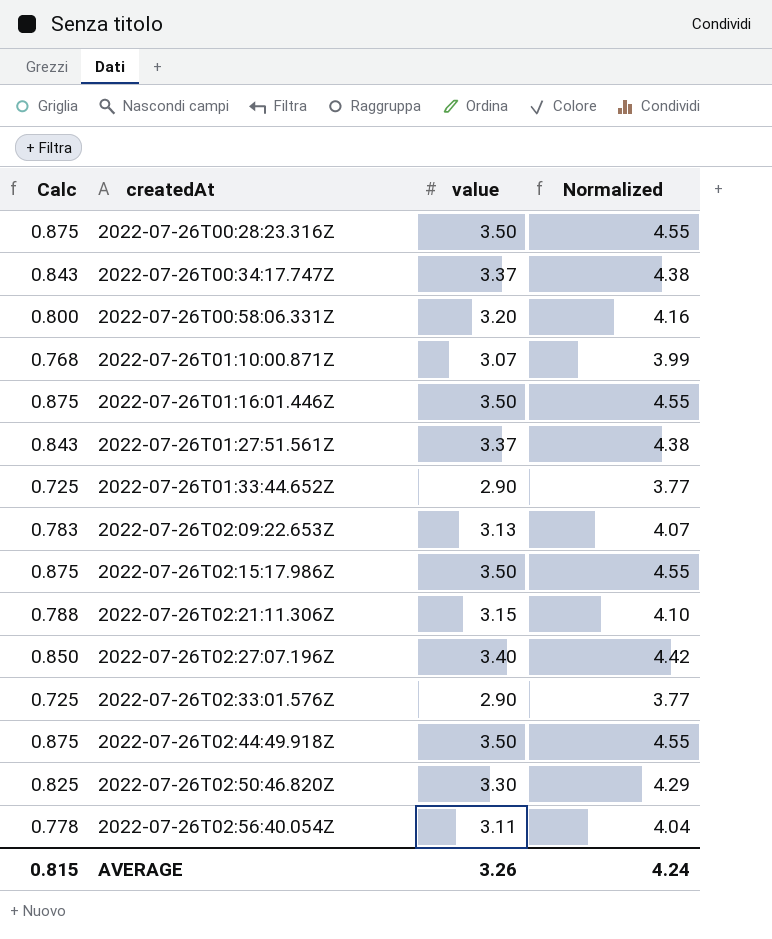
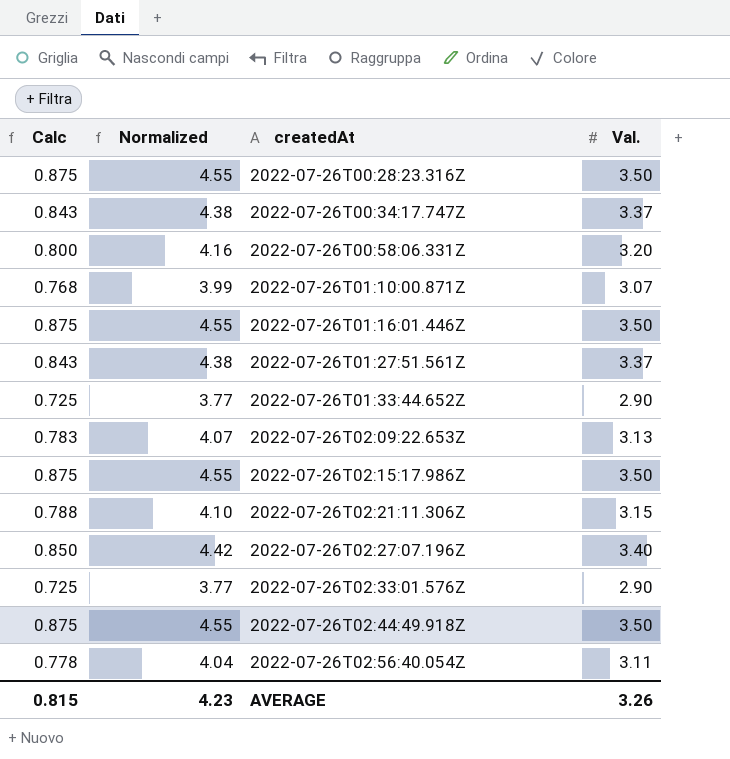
column Normalized | position: 4 -> 2
column name: value -> Val.
row 2022-07-26T02:50:46.820Z: 0.825 | 3.30 | 4.29 -> none
AVERAGE | Normalized: 4.24 -> 4.23

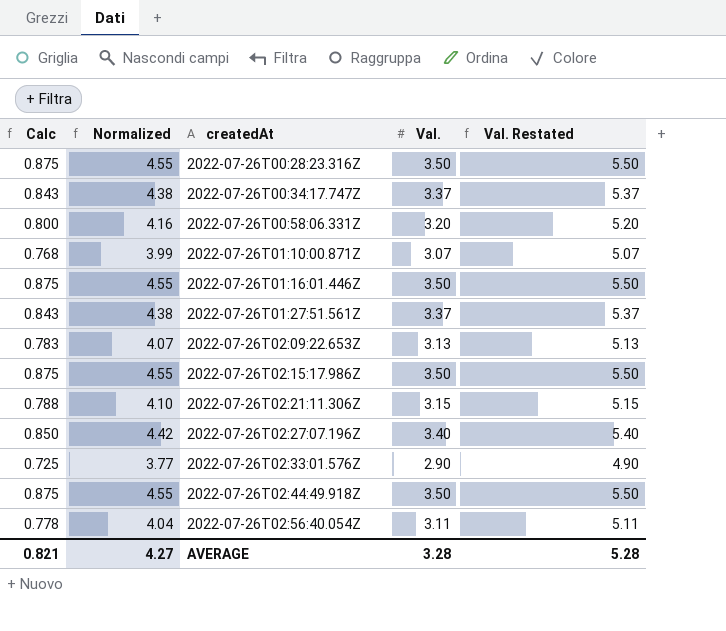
column Val. Restated | formula: none -> [Val.] + 2
row 2022-07-26T01:33:44.652Z: 0.725 | 3.77 | 2.90 -> none
AVERAGE | Calc: 0.815 -> 0.821
AVERAGE | Normalized: 4.23 -> 4.27
AVERAGE | Val.: 3.26 -> 3.28

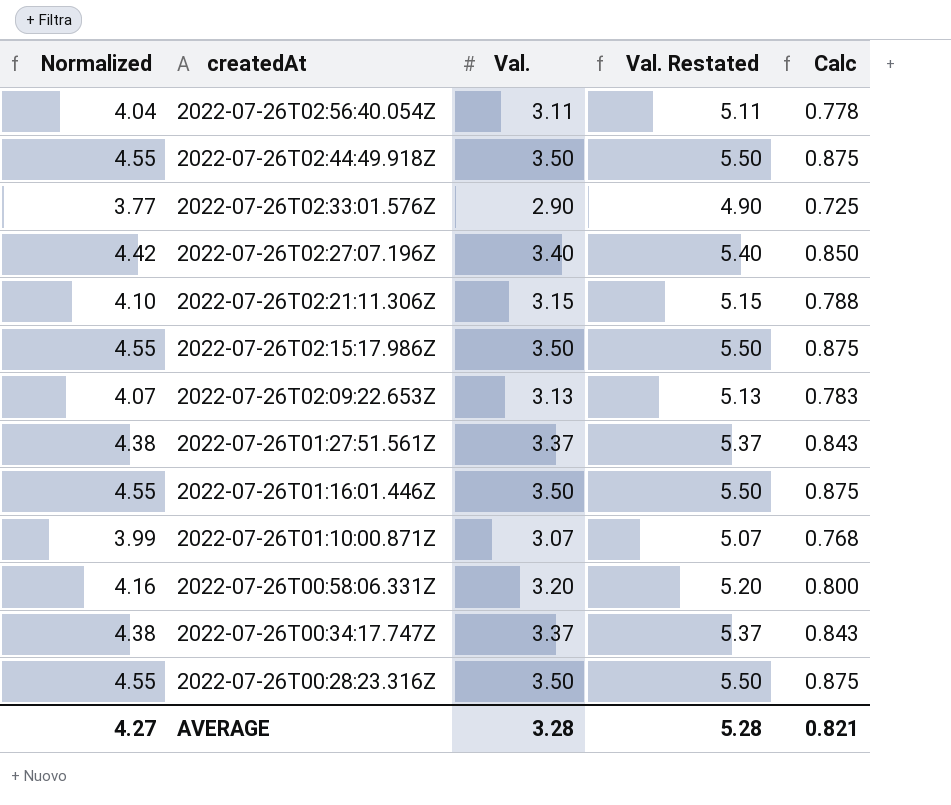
row order: createdAt ascending -> createdAt descending
column Calc | position: 1 -> 5

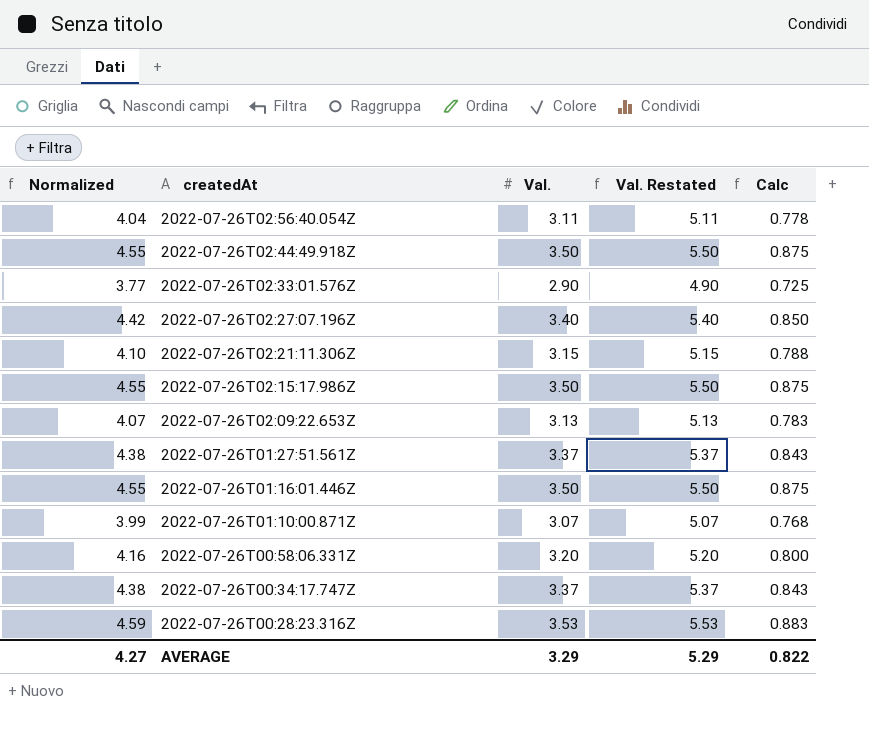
2022-07-26T00:28:23.316Z | Normalized: 4.55 -> 4.59
2022-07-26T00:28:23.316Z | Val.: 3.50 -> 3.53
2022-07-26T00:28:23.316Z | Val. Restated: 5.50 -> 5.53
2022-07-26T00:28:23.316Z | Calc: 0.875 -> 0.883
AVERAGE | Val.: 3.28 -> 3.29
AVERAGE | Val. Restated: 5.28 -> 5.29
AVERAGE | Calc: 0.821 -> 0.822

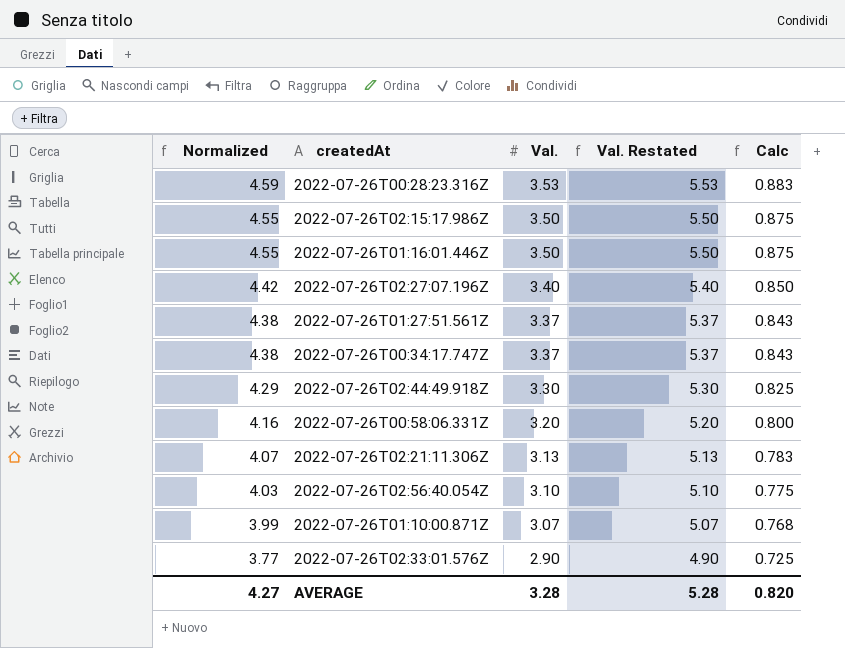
row order: createdAt descending -> Normalized descending
row 2022-07-26T02:09:22.653Z: 4.07 | 3.13 | 5.13 | 0.783 -> none
2022-07-26T02:44:49.918Z | Normalized: 4.55 -> 4.29
2022-07-26T02:44:49.918Z | Val.: 3.50 -> 3.30
2022-07-26T02:44:49.918Z | Val. Restated: 5.50 -> 5.30
2022-07-26T02:44:49.918Z | Calc: 0.875 -> 0.825
2022-07-26T02:21:11.306Z | Normalized: 4.10 -> 4.07
2022-07-26T02:21:11.306Z | Val.: 3.15 -> 3.13
2022-07-26T02:21:11.306Z | Val. Restated: 5.15 -> 5.13
2022-07-26T02:21:11.306Z | Calc: 0.788 -> 0.783
2022-07-26T02:56:40.054Z | Normalized: 4.04 -> 4.03
2022-07-26T02:56:40.054Z | Val.: 3.11 -> 3.10
2022-07-26T02:56:40.054Z | Val. Restated: 5.11 -> 5.10
2022-07-26T02:56:40.054Z | Calc: 0.778 -> 0.775
AVERAGE | Val.: 3.29 -> 3.28
AVERAGE | Val. Restated: 5.29 -> 5.28
AVERAGE | Calc: 0.822 -> 0.820

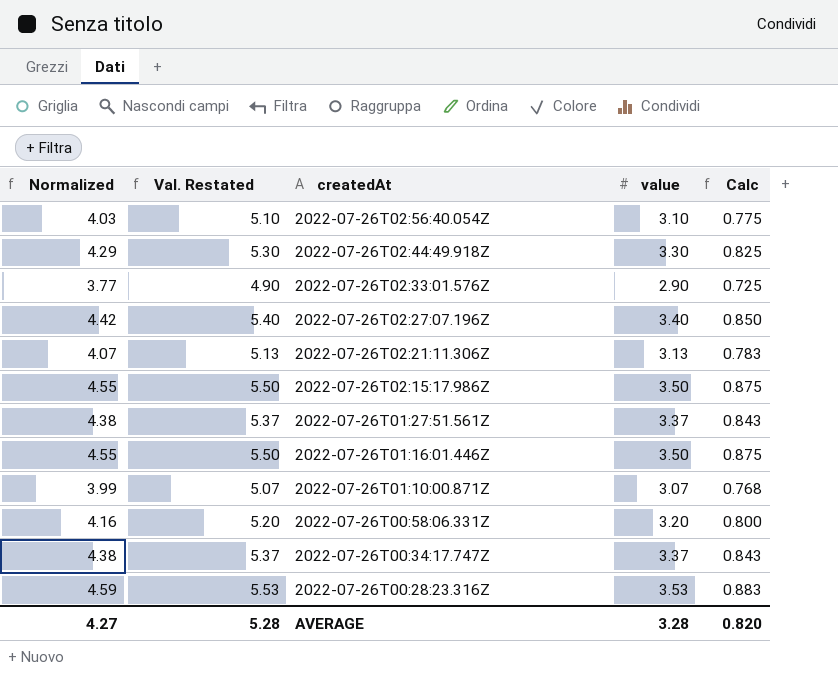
row order: Normalized descending -> createdAt descending
column Val. Restated | position: 4 -> 2
column name: Val. -> value

